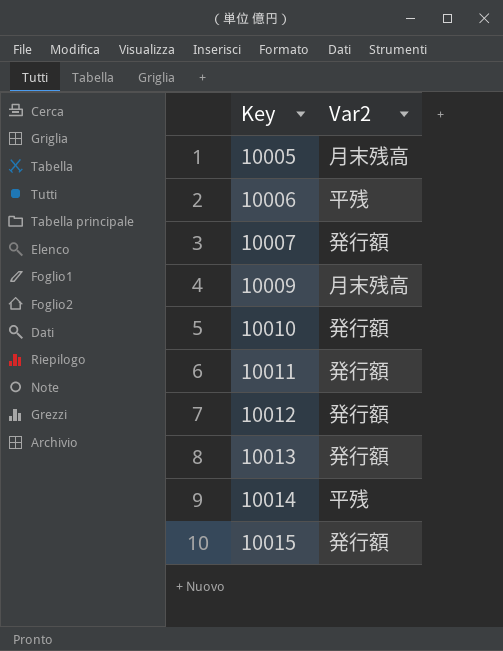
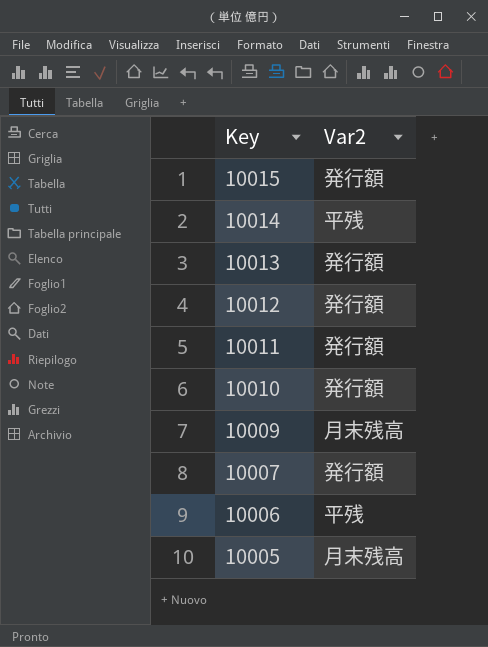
row order: Key ascending -> Key descending

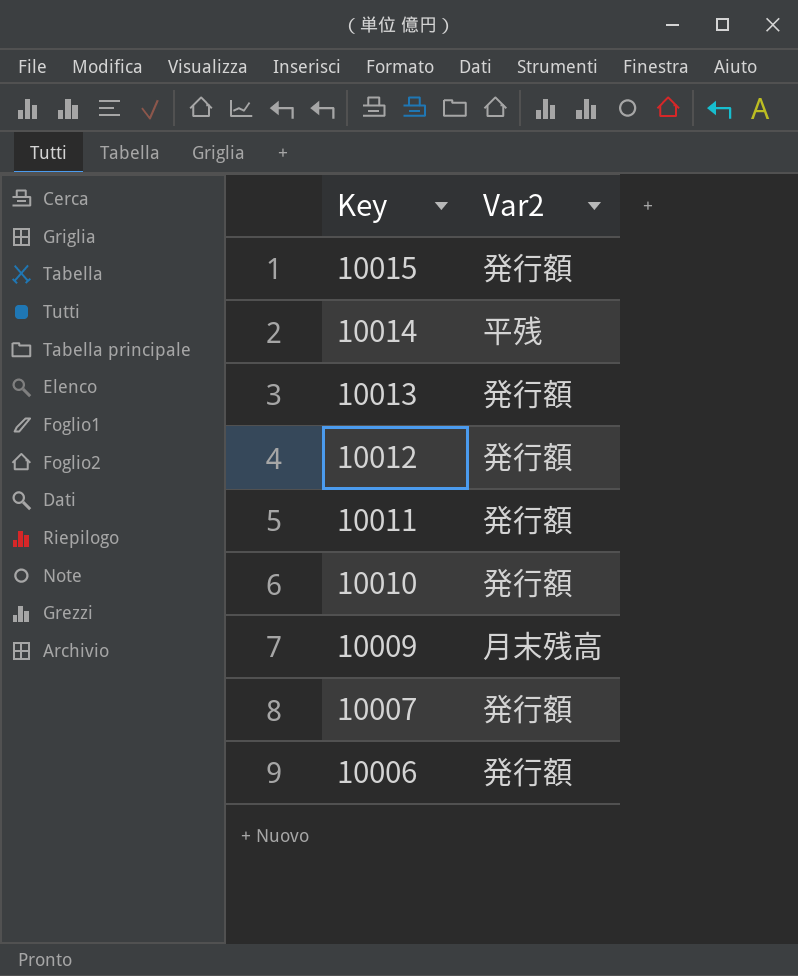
row 10005: 月末残高 -> none
10006 | Var2: 平残 -> 発行額

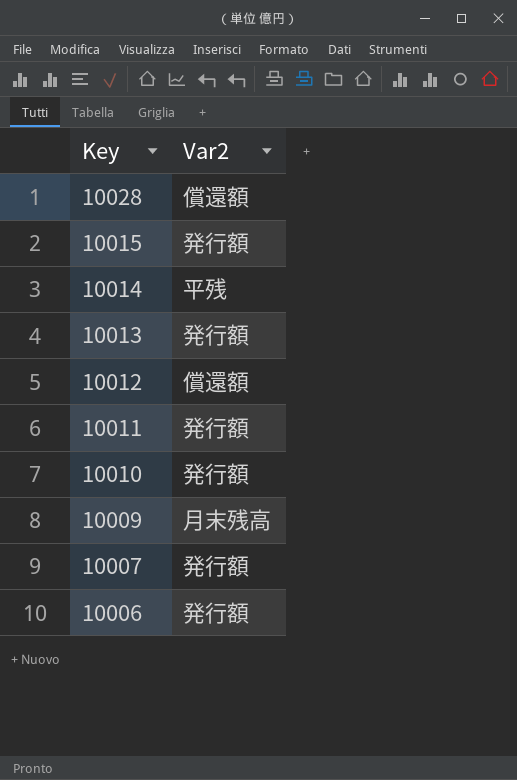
row 10028: none -> 償還額
10012 | Var2: 発行額 -> 償還額

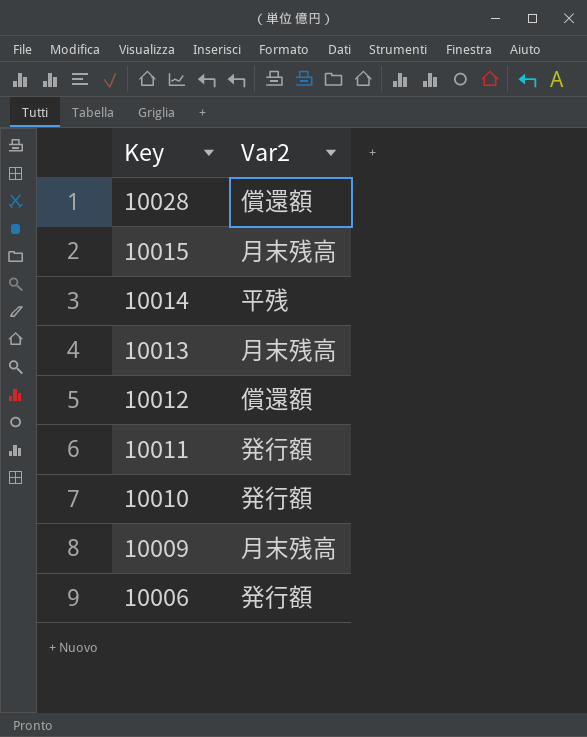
row 10007: 発行額 -> none
10015 | Var2: 発行額 -> 月末残高
10013 | Var2: 発行額 -> 月末残高

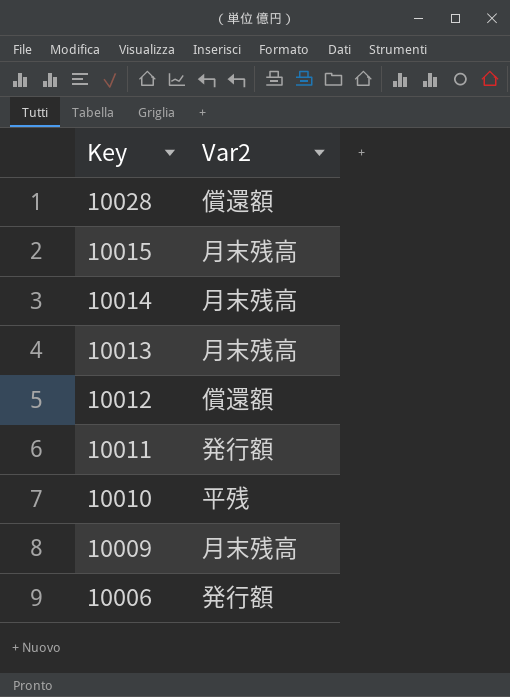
10014 | Var2: 平残 -> 月末残高
10010 | Var2: 発行額 -> 平残

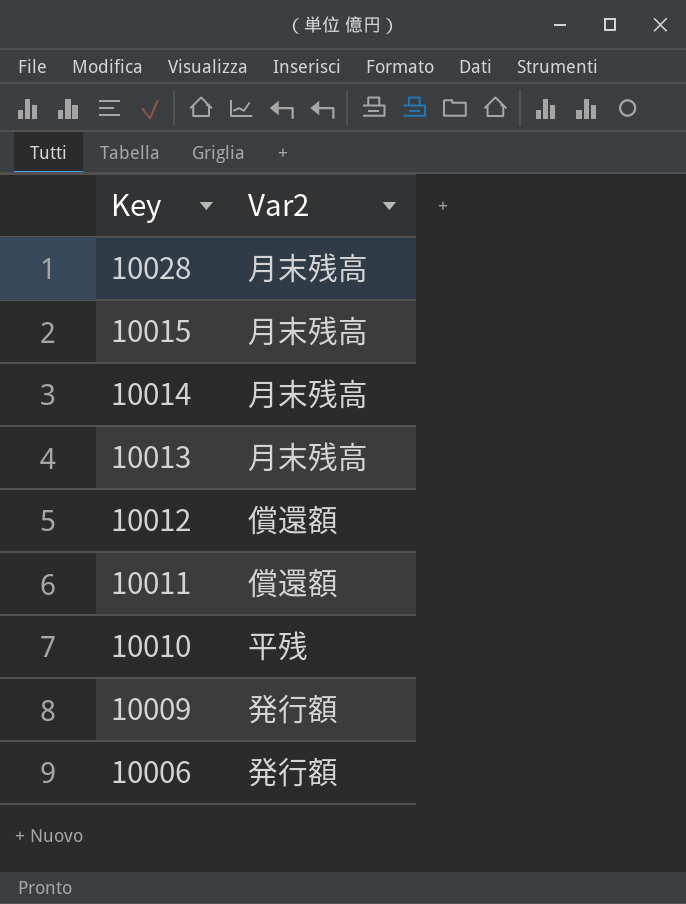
10028 | Var2: 償還額 -> 月末残高
10011 | Var2: 発行額 -> 償還額
10009 | Var2: 月末残高 -> 発行額

